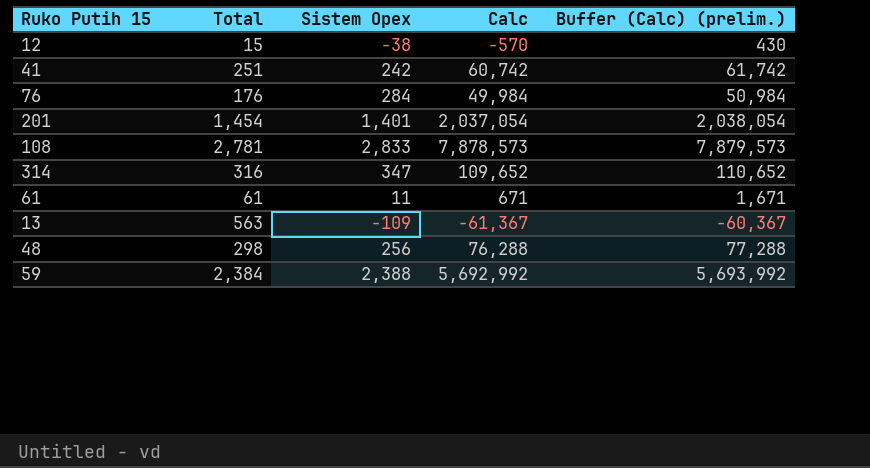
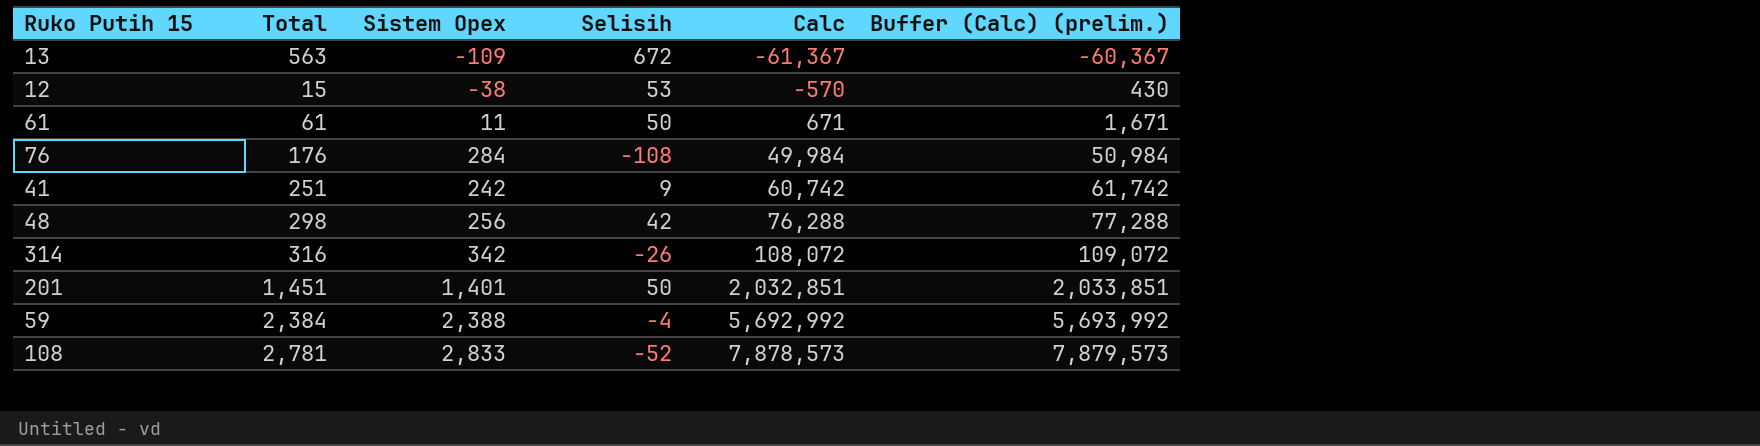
row order: none -> Calc ascending
column Selisih | formula: none -> [Total] - [Sistem Opex]
314 | Sistem Opex: 347 -> 342
314 | Calc: 109,652 -> 108,072
314 | Buffer (Calc) (prelim.): 110,652 -> 109,072
201 | Total: 1,454 -> 1,451
201 | Calc: 2,037,054 -> 2,032,851
201 | Buffer (Calc) (prelim.): 2,038,054 -> 2,033,851

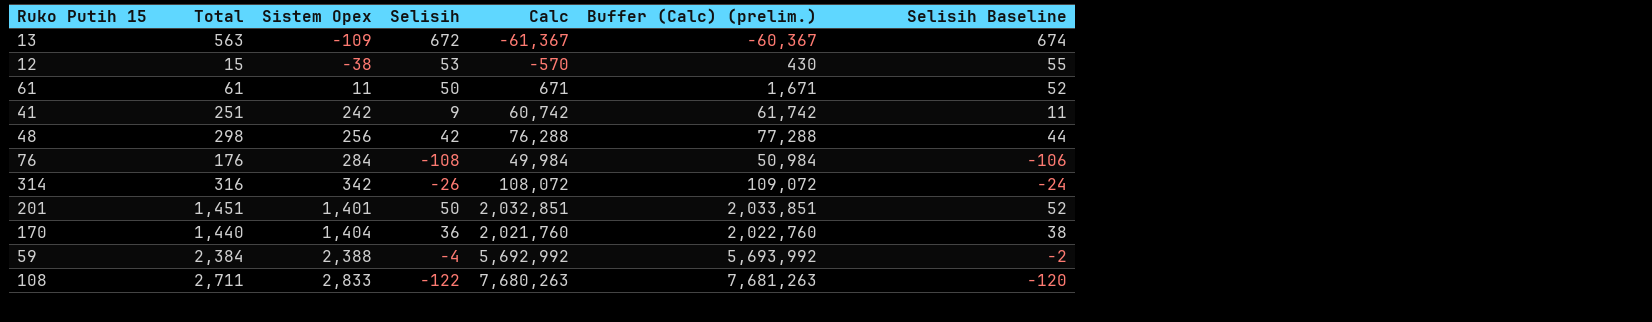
row order: Calc ascending -> Sistem Opex ascending
column Selisih Baseline | formula: none -> [Selisih] + 2
row 170: none -> 1,440 | 1,404 | 36 | 2,021,760 | 2,022,760 | 38
108 | Total: 2,781 -> 2,711
108 | Selisih: -52 -> -122
108 | Calc: 7,878,573 -> 7,680,263
108 | Buffer (Calc) (prelim.): 7,879,573 -> 7,681,263

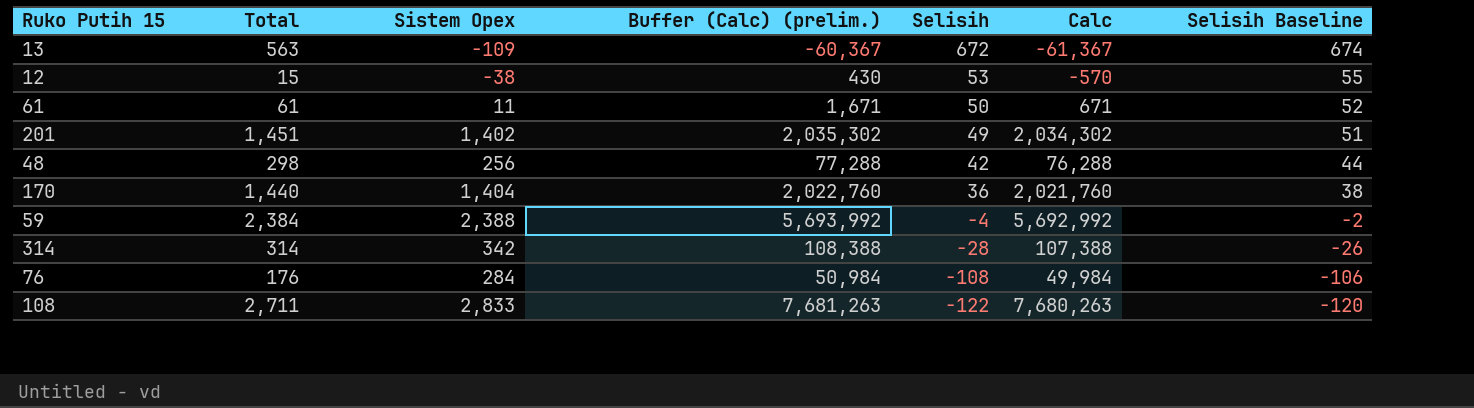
row order: Sistem Opex ascending -> Selisih descending
column Buffer (Calc) (prelim.) | position: 6 -> 4
row 41: 251 | 242 | 9 | 60,742 | 61,742 | 11 -> none
201 | Sistem Opex: 1,401 -> 1,402
201 | Buffer (Calc) (prelim.): 2,033,851 -> 2,035,302
201 | Selisih: 50 -> 49
201 | Calc: 2,032,851 -> 2,034,302
201 | Selisih Baseline: 52 -> 51
314 | Total: 316 -> 314
314 | Buffer (Calc) (prelim.): 109,072 -> 108,388
314 | Selisih: -26 -> -28
314 | Calc: 108,072 -> 107,388
314 | Selisih Baseline: -24 -> -26

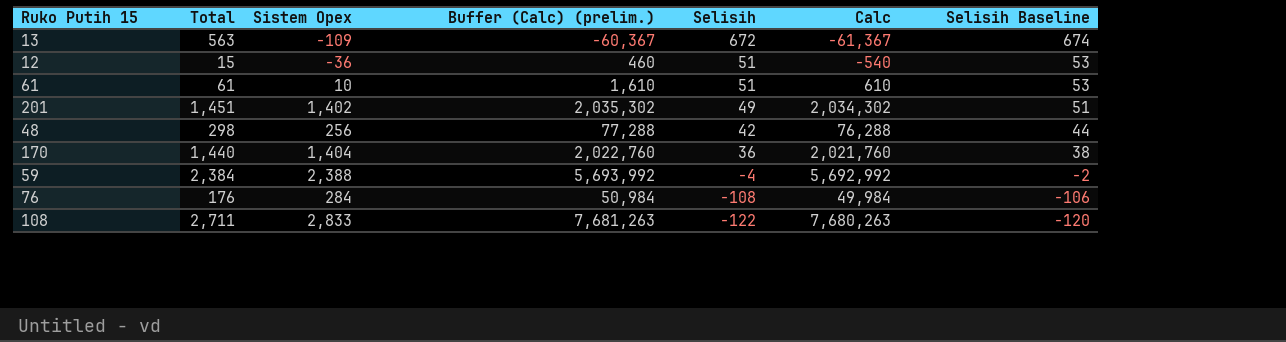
row 314: 314 | 342 | 108,388 | -28 | 107,388 | -26 -> none
12 | Sistem Opex: -38 -> -36
12 | Buffer (Calc) (prelim.): 430 -> 460
12 | Selisih: 53 -> 51
12 | Calc: -570 -> -540
12 | Selisih Baseline: 55 -> 53
61 | Sistem Opex: 11 -> 10
61 | Buffer (Calc) (prelim.): 1,671 -> 1,610
61 | Selisih: 50 -> 51
61 | Calc: 671 -> 610
61 | Selisih Baseline: 52 -> 53

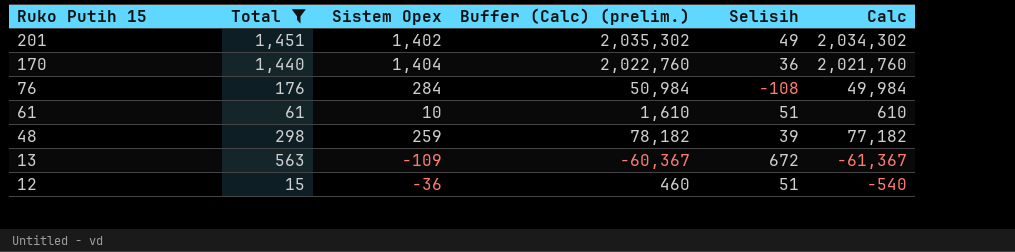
filter: none -> Total <= 1,451
row order: Selisih descending -> Ruko Putih 15 descending
column Selisih Baseline | formula: [Selisih] + 2 -> none
48 | Sistem Opex: 256 -> 259
48 | Buffer (Calc) (prelim.): 77,288 -> 78,182
48 | Selisih: 42 -> 39
48 | Calc: 76,288 -> 77,182

